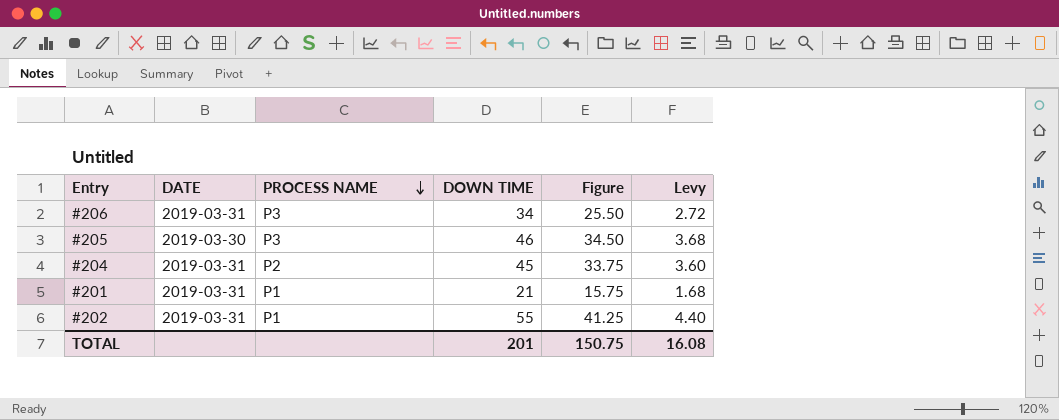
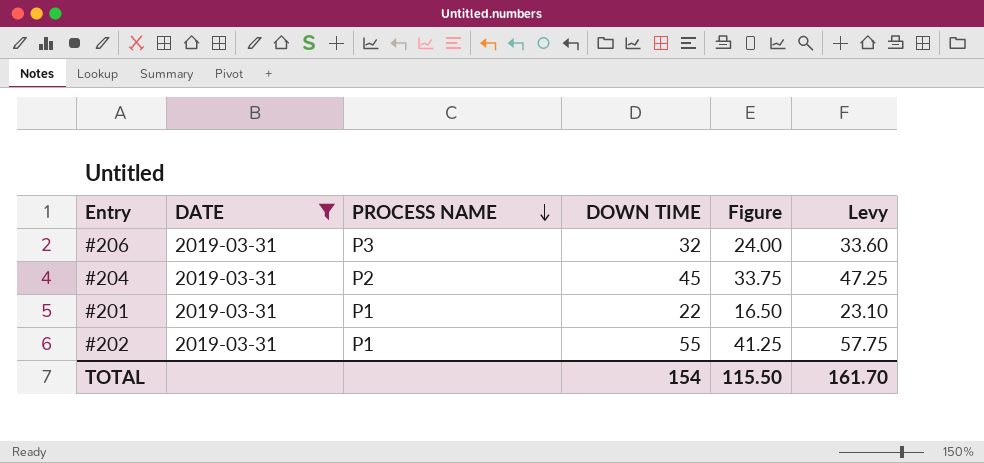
filter: none -> DATE = 2019-03-31
column Levy | formula: [DOWN TIME] * 0.08 -> [DOWN TIME] * 1.05
#206 | DOWN TIME: 34 -> 32
#206 | Figure: 25.50 -> 24.00
#201 | DOWN TIME: 21 -> 22
#201 | Figure: 15.75 -> 16.50
TOTAL | DOWN TIME: 201 -> 154
TOTAL | Figure: 150.75 -> 115.50
TOTAL | Levy: 16.08 -> 161.70

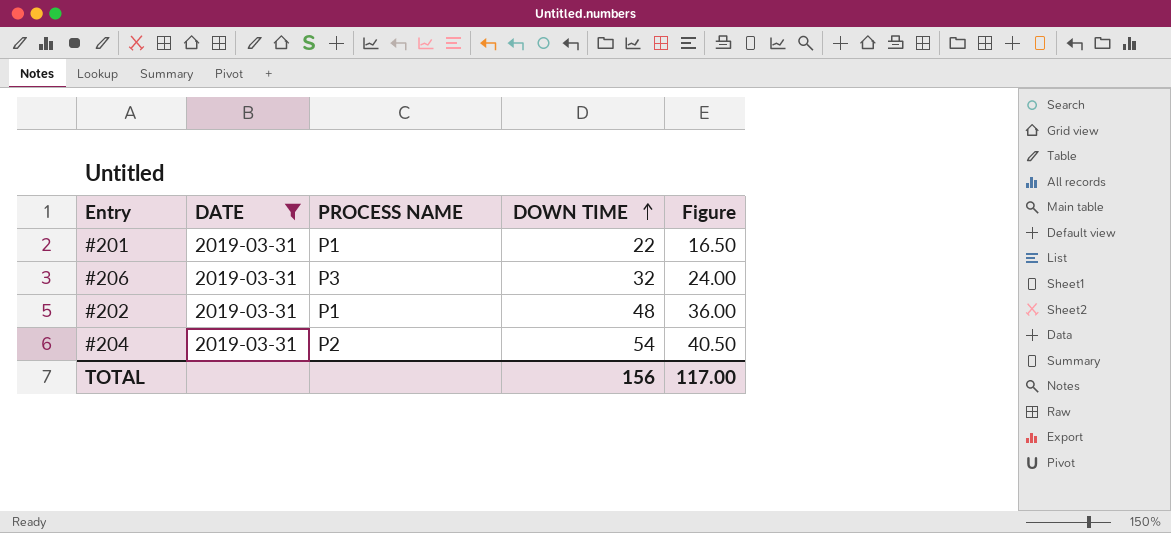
row order: PROCESS NAME descending -> DOWN TIME ascending
column Levy | formula: [DOWN TIME] * 1.05 -> none
#202 | DOWN TIME: 55 -> 48
#202 | Figure: 41.25 -> 36.00
#204 | DOWN TIME: 45 -> 54
#204 | Figure: 33.75 -> 40.50
TOTAL | DOWN TIME: 154 -> 156
TOTAL | Figure: 115.50 -> 117.00

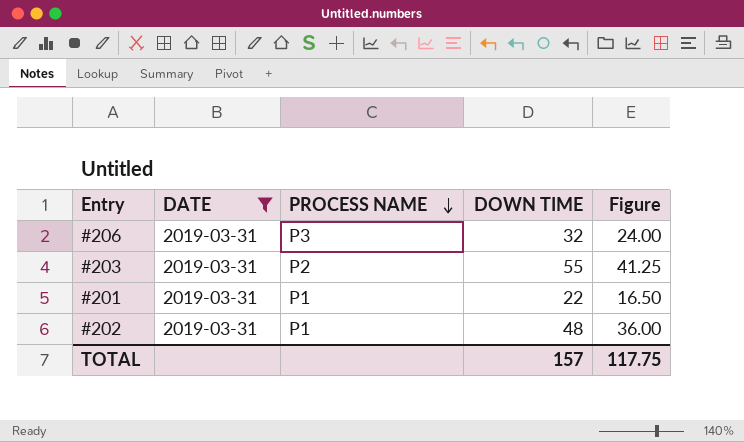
row order: DOWN TIME ascending -> PROCESS NAME descending
row #204: 2019-03-31 | P2 | 54 | 40.50 -> none
row #203: none -> 2019-03-31 | P2 | 55 | 41.25
TOTAL | DOWN TIME: 156 -> 157
TOTAL | Figure: 117.00 -> 117.75

